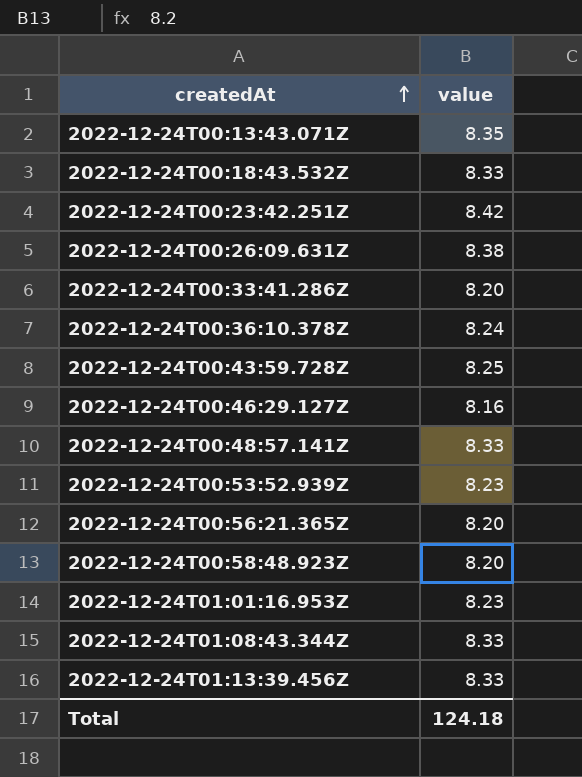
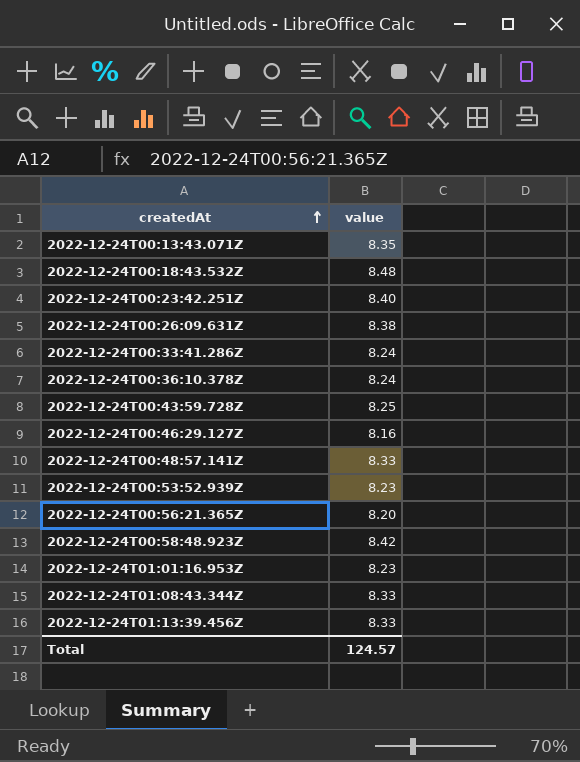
2022-12-24T00:18:43.532Z | value: 8.33 -> 8.48
2022-12-24T00:23:42.251Z | value: 8.42 -> 8.40
2022-12-24T00:33:41.286Z | value: 8.20 -> 8.24
2022-12-24T00:58:48.923Z | value: 8.20 -> 8.42
Total | value: 124.18 -> 124.57

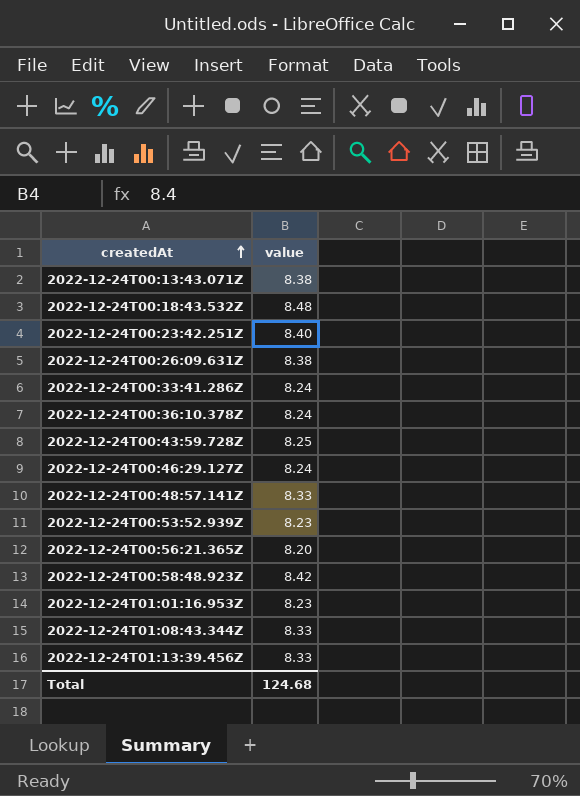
2022-12-24T00:13:43.071Z | value: 8.35 -> 8.38
2022-12-24T00:46:29.127Z | value: 8.16 -> 8.24
Total | value: 124.57 -> 124.68

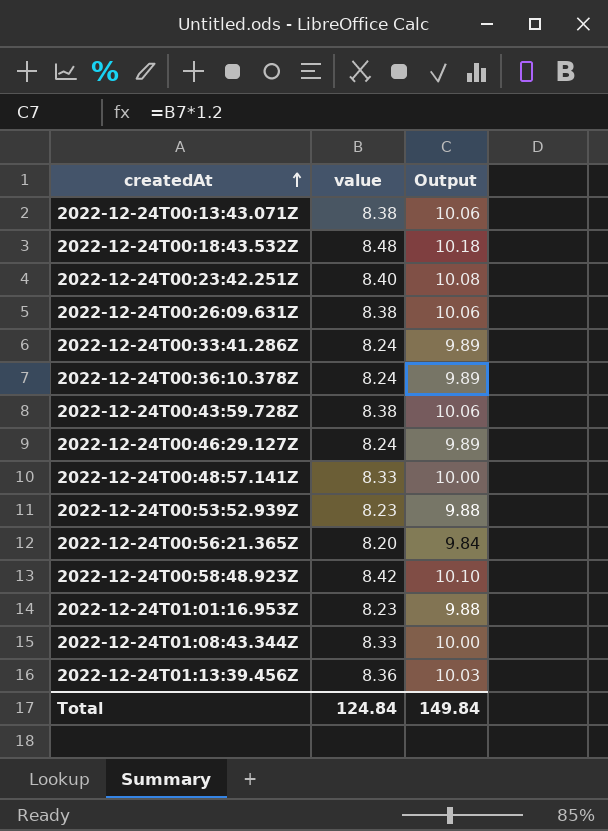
column Output | formula: none -> [value] * 1.2
2022-12-24T00:43:59.728Z | value: 8.25 -> 8.38
2022-12-24T01:13:39.456Z | value: 8.33 -> 8.36
Total | value: 124.68 -> 124.84

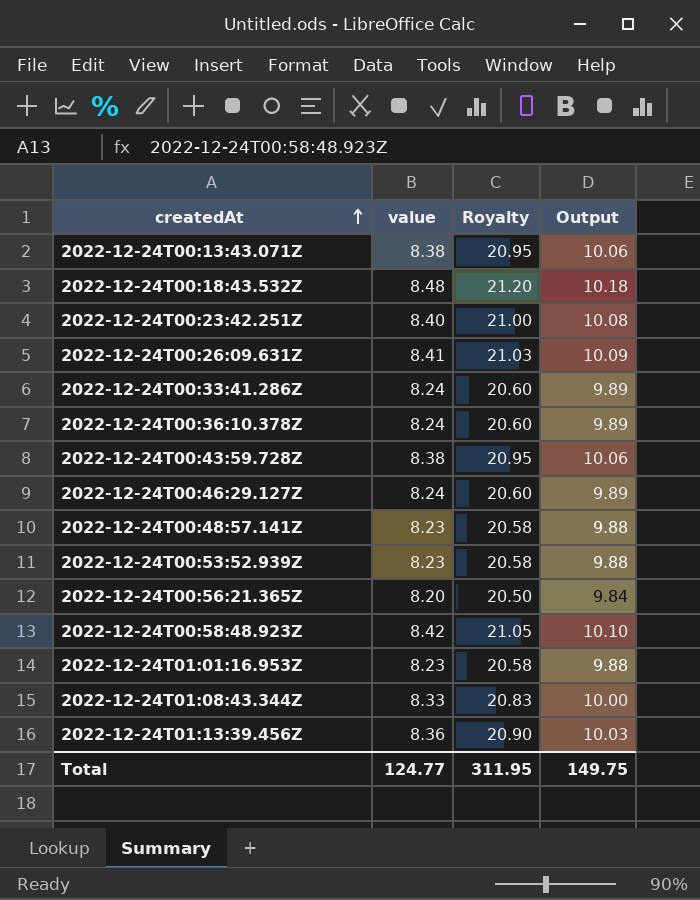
column Royalty | formula: none -> [value] * 2.5
2022-12-24T00:26:09.631Z | value: 8.38 -> 8.41
2022-12-24T00:26:09.631Z | Output: 10.06 -> 10.09
2022-12-24T00:48:57.141Z | value: 8.33 -> 8.23
2022-12-24T00:48:57.141Z | Output: 10.00 -> 9.88
Total | value: 124.84 -> 124.77
Total | Output: 149.84 -> 149.75

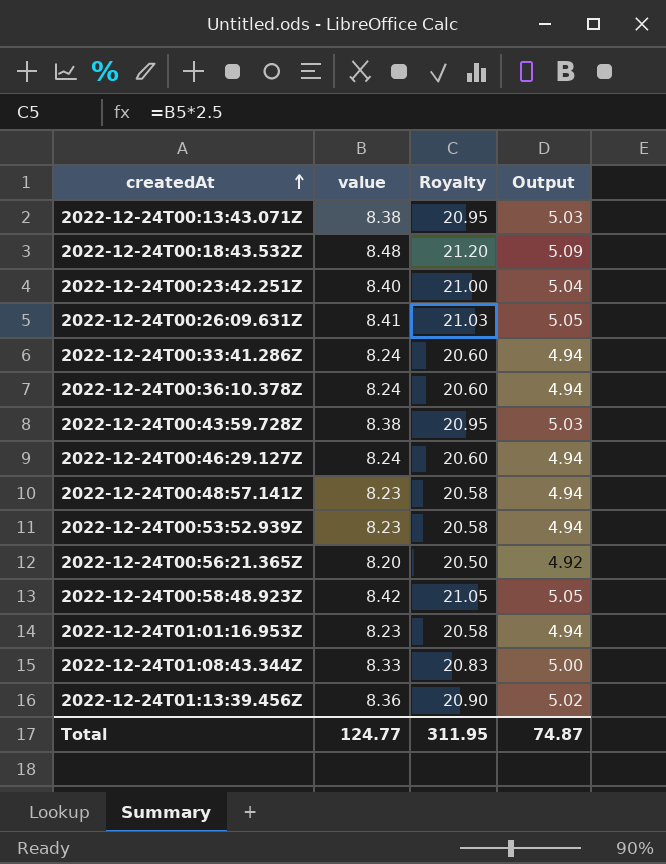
column Output | formula: [value] * 1.2 -> [value] * 0.6
Total | Output: 149.75 -> 74.87

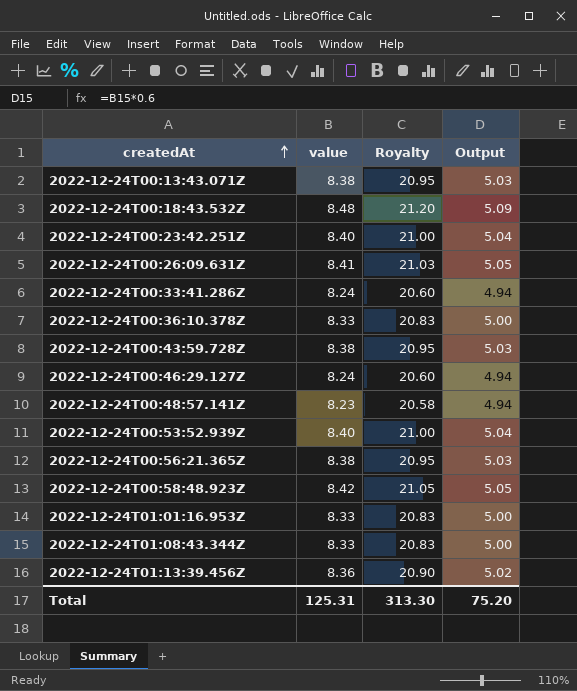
2022-12-24T00:36:10.378Z | value: 8.24 -> 8.33
2022-12-24T00:36:10.378Z | Royalty: 20.60 -> 20.83
2022-12-24T00:36:10.378Z | Output: 4.94 -> 5.00
2022-12-24T00:53:52.939Z | value: 8.23 -> 8.40
2022-12-24T00:53:52.939Z | Royalty: 20.58 -> 21.00
2022-12-24T00:53:52.939Z | Output: 4.94 -> 5.04
2022-12-24T00:56:21.365Z | value: 8.20 -> 8.38
2022-12-24T00:56:21.365Z | Royalty: 20.50 -> 20.95
2022-12-24T00:56:21.365Z | Output: 4.92 -> 5.03
2022-12-24T01:01:16.953Z | value: 8.23 -> 8.33
2022-12-24T01:01:16.953Z | Royalty: 20.58 -> 20.83
2022-12-24T01:01:16.953Z | Output: 4.94 -> 5.00
Total | value: 124.77 -> 125.31
Total | Royalty: 311.95 -> 313.30
Total | Output: 74.87 -> 75.20

